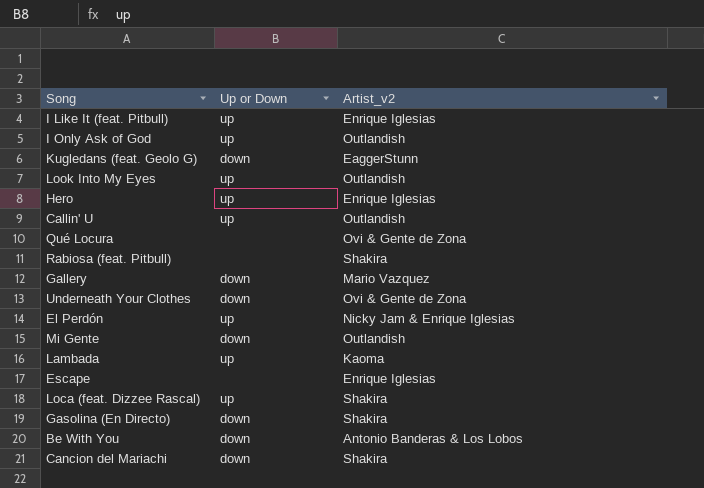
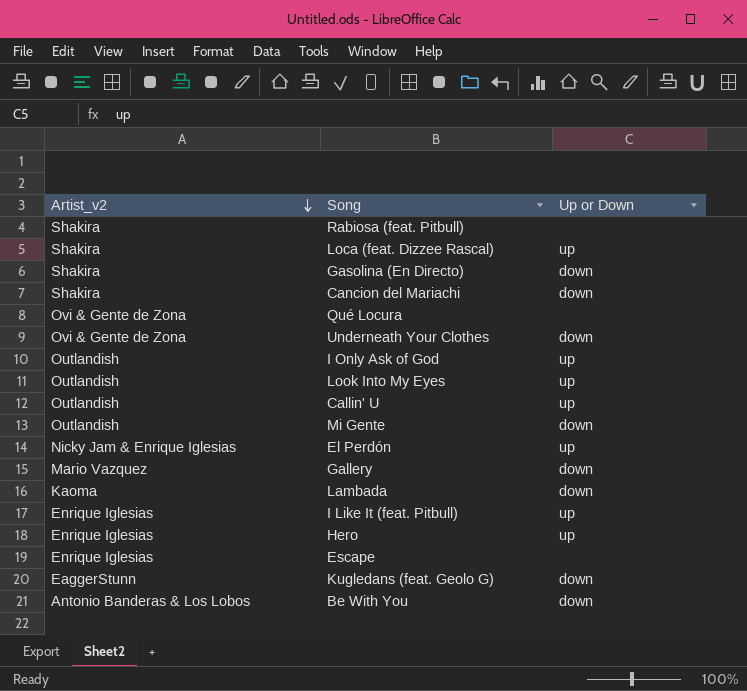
row order: none -> Artist_v2 descending
column Artist_v2 | position: 3 -> 1
Lambada | Up or Down: up -> down

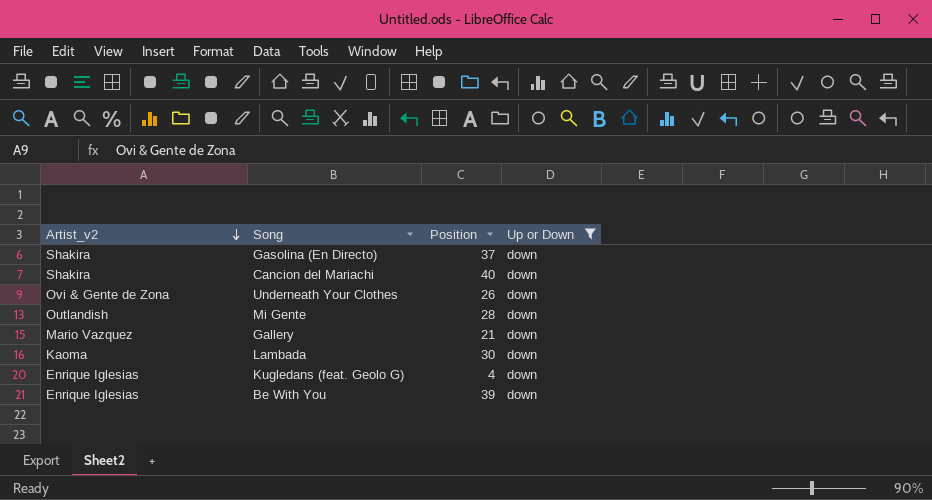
filter: none -> Up or Down = down
column Position | position: none -> 3
Kugledans (feat. Geolo G) | Artist_v2: EaggerStunn -> Enrique Iglesias
Be With You | Artist_v2: Antonio Banderas & Los Lobos -> Enrique Iglesias

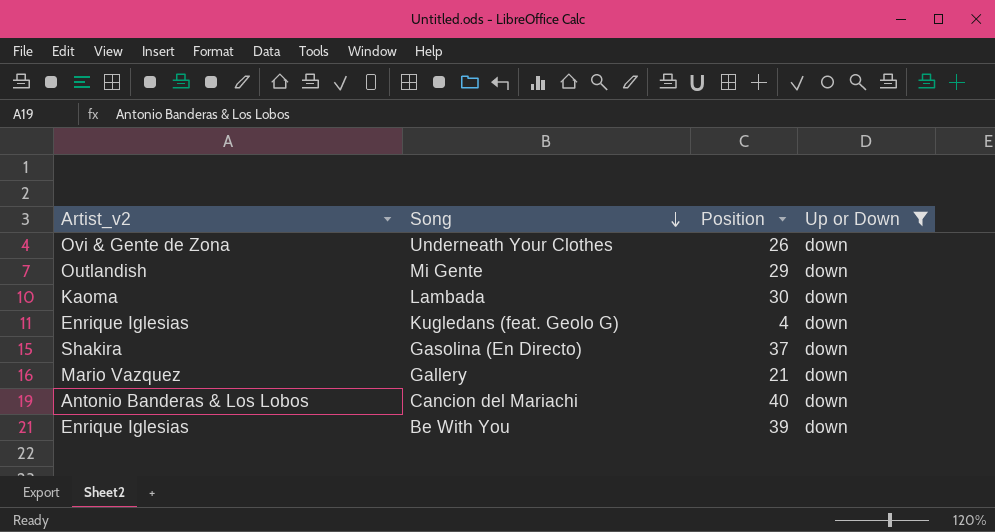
row order: Artist_v2 descending -> Song descending
Mi Gente | Position: 28 -> 29
Cancion del Mariachi | Artist_v2: Shakira -> Antonio Banderas & Los Lobos

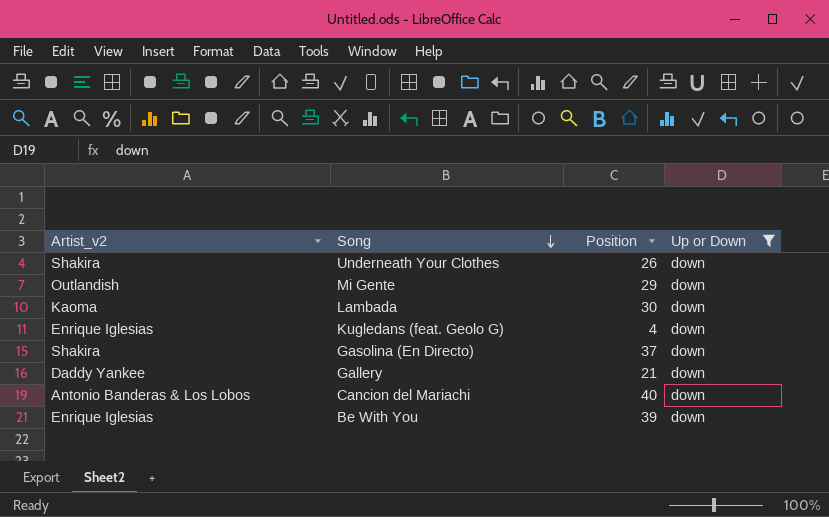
Underneath Your Clothes | Artist_v2: Ovi & Gente de Zona -> Shakira
Gallery | Artist_v2: Mario Vazquez -> Daddy Yankee

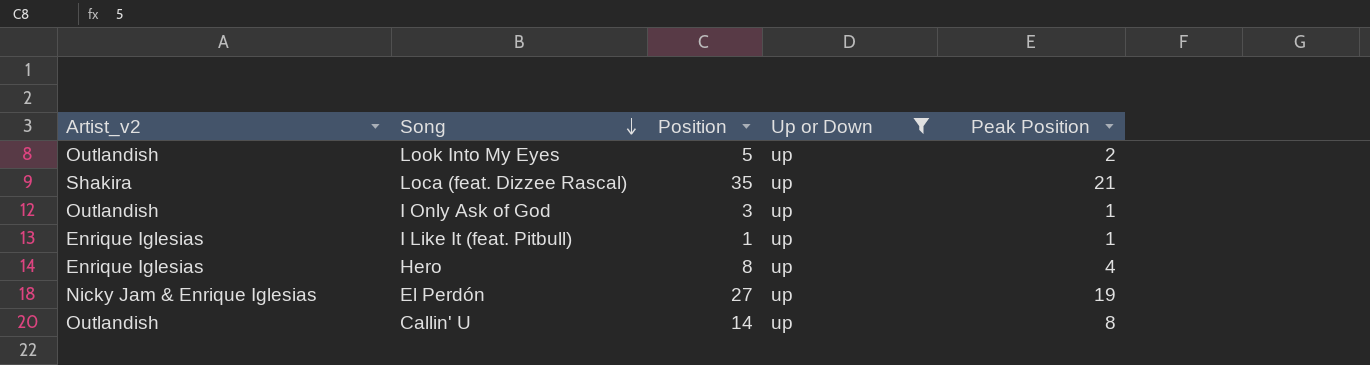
filter: Up or Down = down -> Up or Down = up
column Peak Position | position: none -> 5

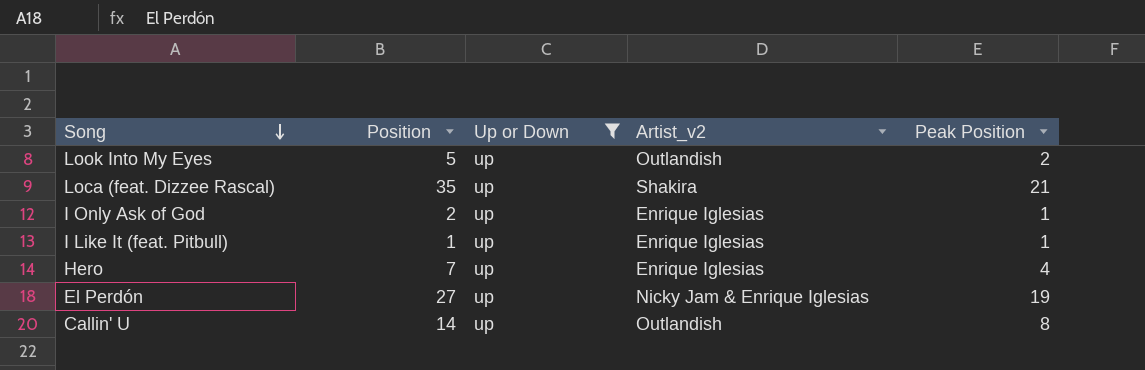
column Artist_v2 | position: 1 -> 4
I Only Ask of God | Position: 3 -> 2
I Only Ask of God | Artist_v2: Outlandish -> Enrique Iglesias
Hero | Position: 8 -> 7

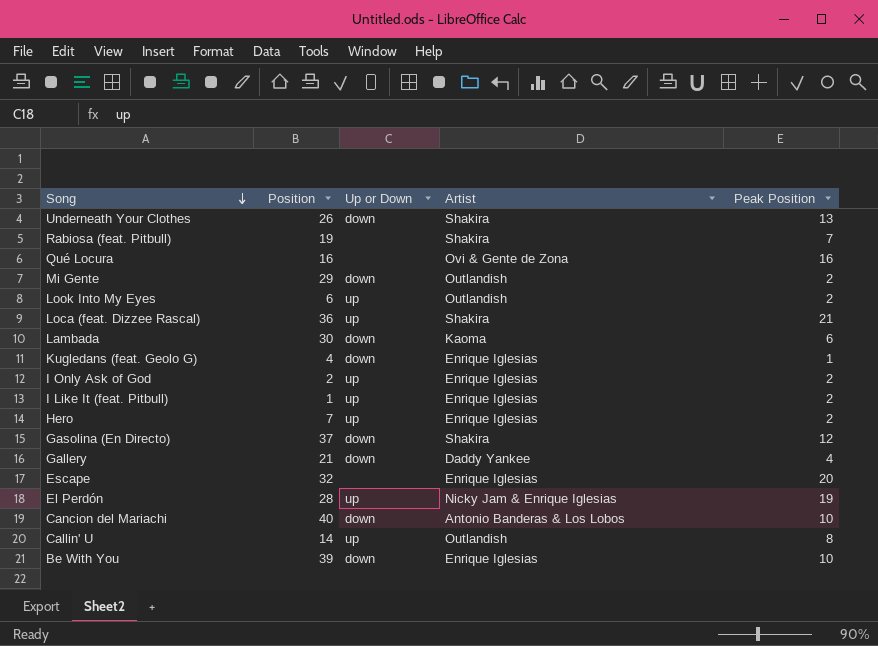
filter: Up or Down = up -> none
column name: Artist_v2 -> Artist
Look Into My Eyes | Position: 5 -> 6
Loca (feat. Dizzee Rascal) | Position: 35 -> 36
I Only Ask of God | Peak Position: 1 -> 2
I Like It (feat. Pitbull) | Peak Position: 1 -> 2
Hero | Peak Position: 4 -> 2
El Perdón | Position: 27 -> 28

